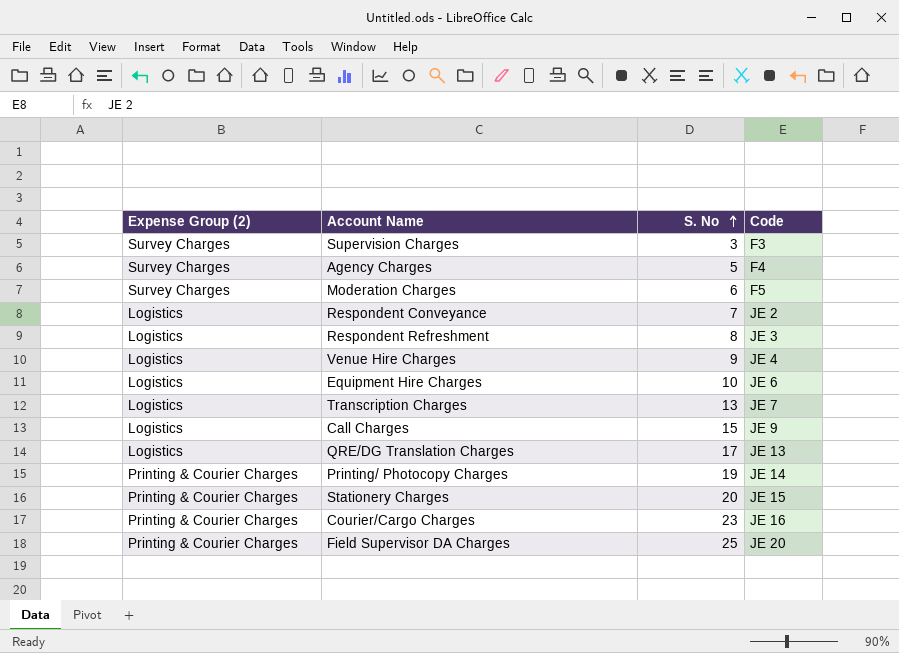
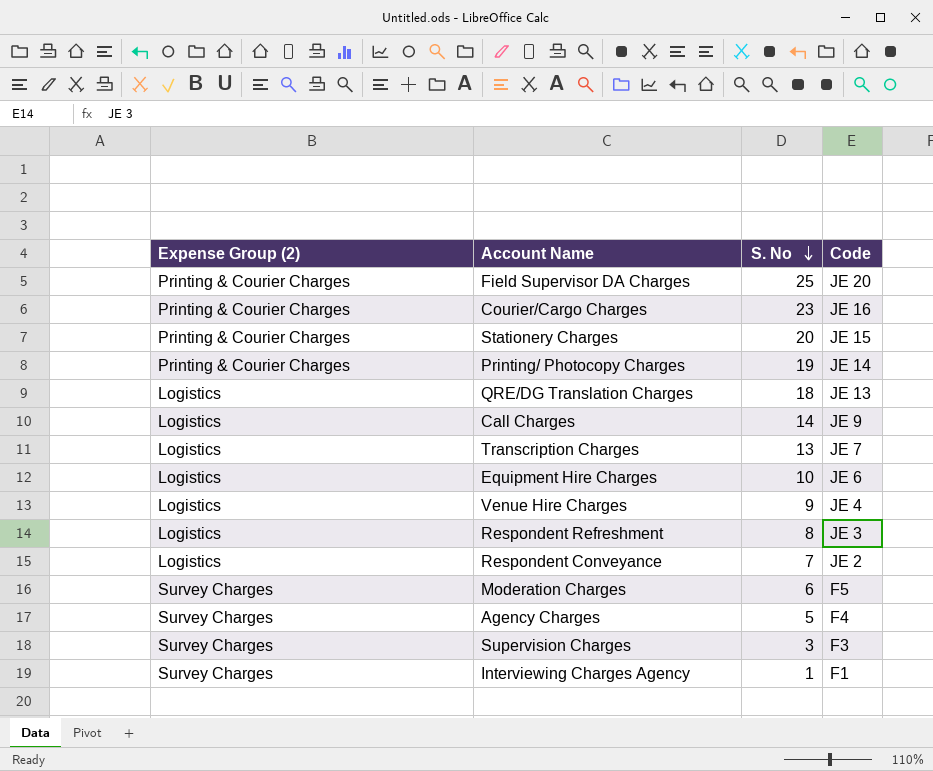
row order: S. No ascending -> S. No descending
QRE/DG Translation Charges | S. No: 17 -> 18
Call Charges | S. No: 15 -> 14
row Interviewing Charges Agency: none -> Survey Charges | 1 | F1

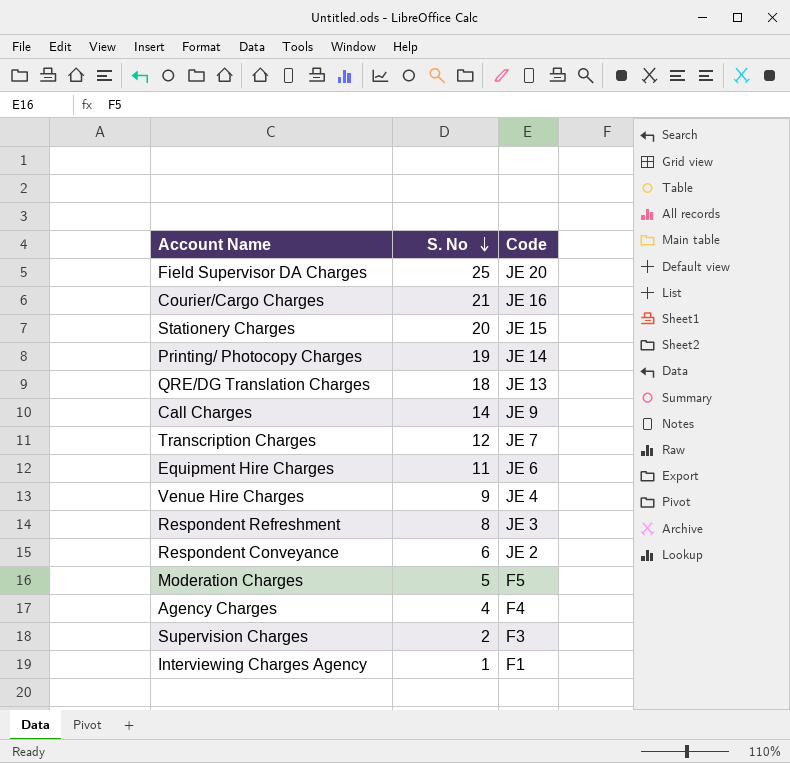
column Expense Group (2) | position: 1 -> none
Courier/Cargo Charges | S. No: 23 -> 21
Transcription Charges | S. No: 13 -> 12
Equipment Hire Charges | S. No: 10 -> 11
Respondent Conveyance | S. No: 7 -> 6
Moderation Charges | S. No: 6 -> 5
Agency Charges | S. No: 5 -> 4
Supervision Charges | S. No: 3 -> 2

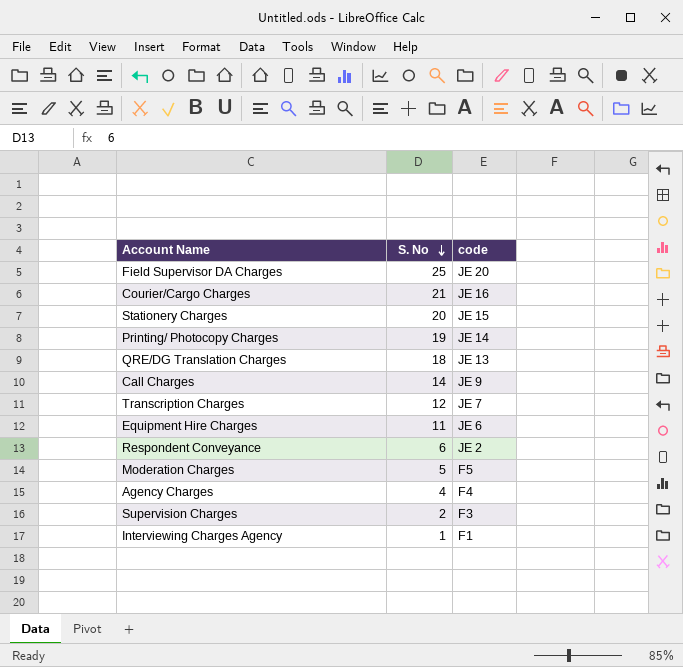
column name: Code -> code
row Venue Hire Charges: 9 | JE 4 -> none
row Respondent Refreshment: 8 | JE 3 -> none

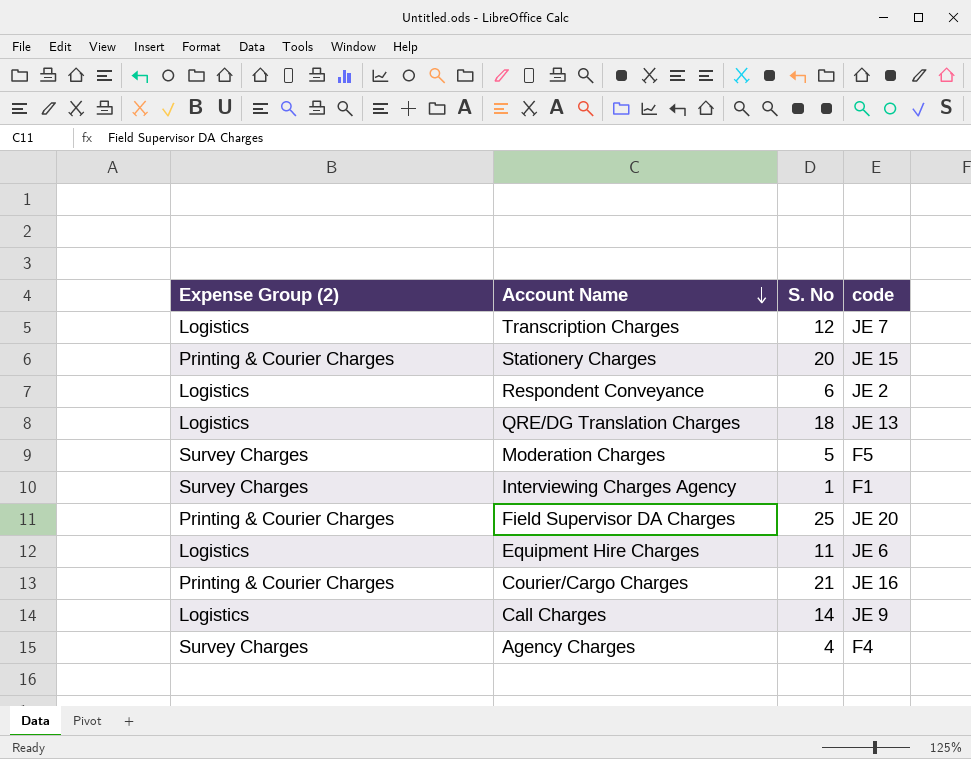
row order: S. No descending -> Account Name descending
column Expense Group (2) | position: none -> 1
row Printing/ Photocopy Charges: 19 | JE 14 -> none
row Supervision Charges: 2 | F3 -> none

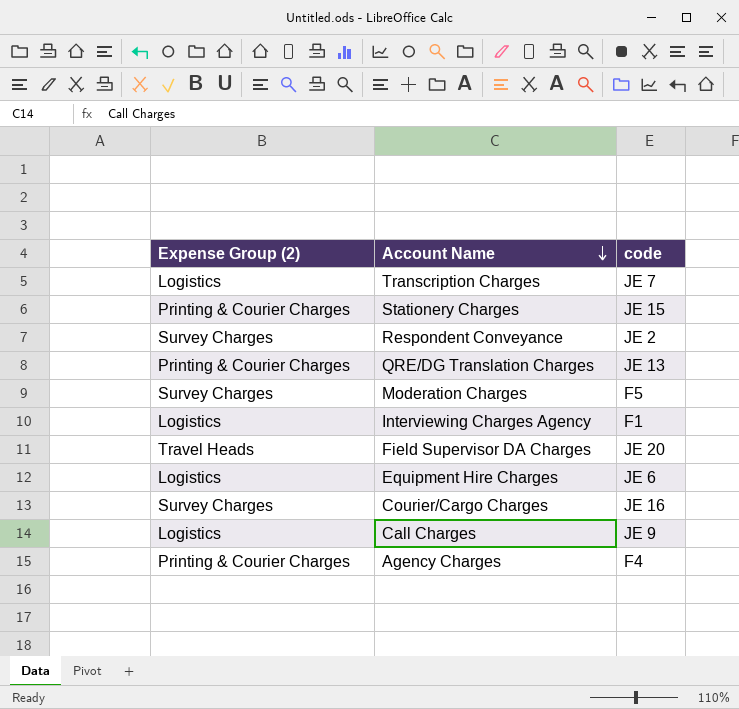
column S. No | position: 3 -> none
Respondent Conveyance | Expense Group (2): Logistics -> Survey Charges
QRE/DG Translation Charges | Expense Group (2): Logistics -> Printing & Courier Charges
Interviewing Charges Agency | Expense Group (2): Survey Charges -> Logistics
Field Supervisor DA Charges | Expense Group (2): Printing & Courier Charges -> Travel Heads
Courier/Cargo Charges | Expense Group (2): Printing & Courier Charges -> Survey Charges
Agency Charges | Expense Group (2): Survey Charges -> Printing & Courier Charges

